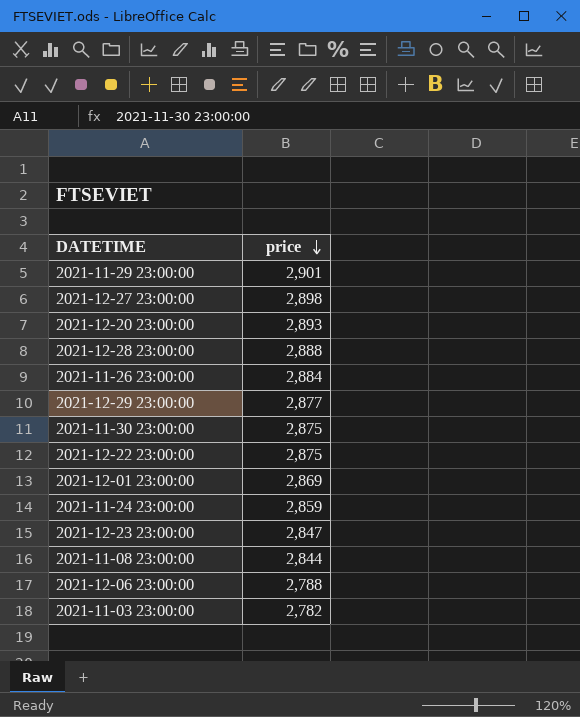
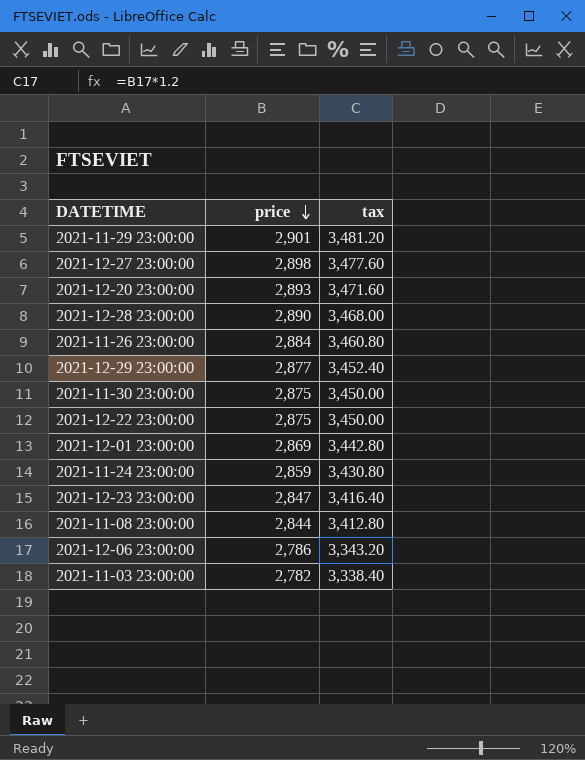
column tax | formula: none -> [price] * 1.2
2021-12-28 23:00:00 | price: 2,888 -> 2,890
2021-12-06 23:00:00 | price: 2,788 -> 2,786

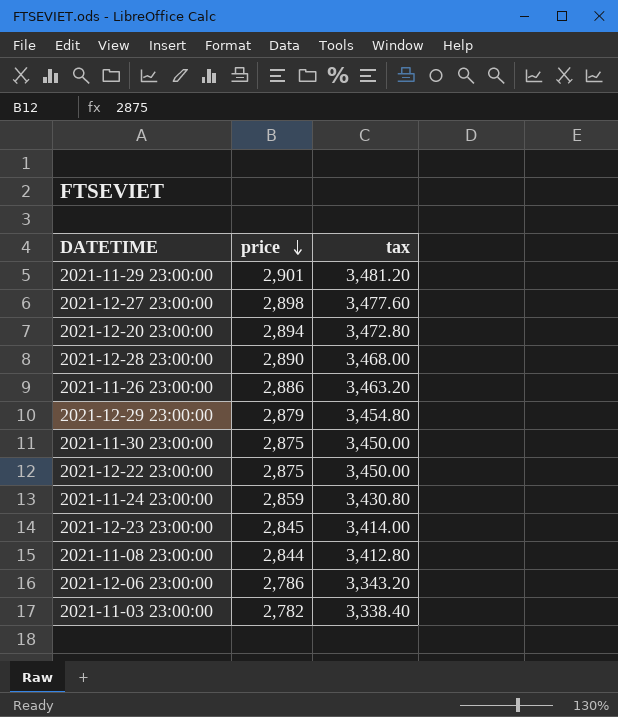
row 2021-12-01 23:00:00: 2,869 | 3,442.80 -> none
2021-12-20 23:00:00 | price: 2,893 -> 2,894
2021-12-20 23:00:00 | tax: 3,471.60 -> 3,472.80
2021-11-26 23:00:00 | price: 2,884 -> 2,886
2021-11-26 23:00:00 | tax: 3,460.80 -> 3,463.20
2021-12-29 23:00:00 | price: 2,877 -> 2,879
2021-12-29 23:00:00 | tax: 3,452.40 -> 3,454.80
2021-12-23 23:00:00 | price: 2,847 -> 2,845
2021-12-23 23:00:00 | tax: 3,416.40 -> 3,414.00

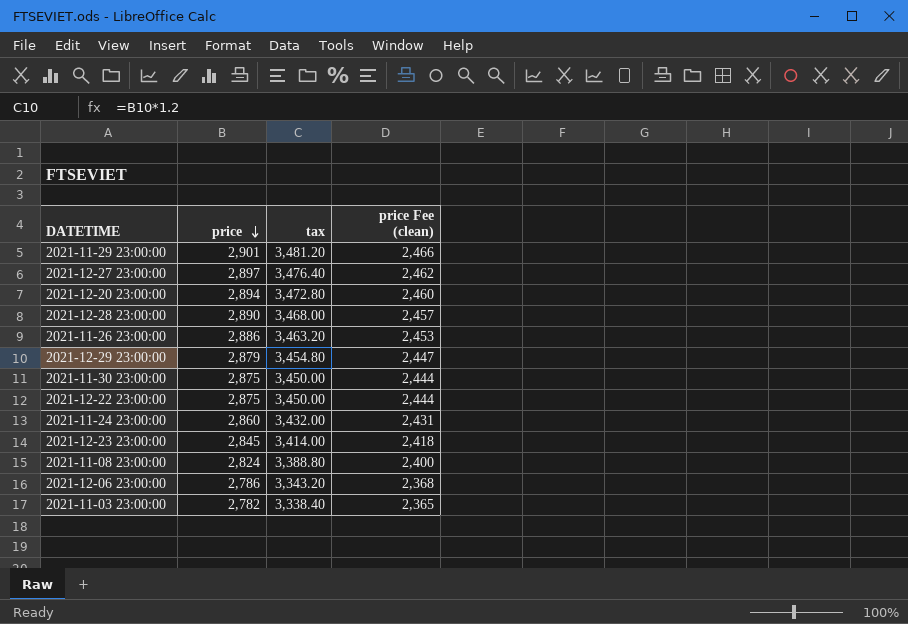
column price Fee (clean) | formula: none -> [price] * 0.85
2021-12-27 23:00:00 | price: 2,898 -> 2,897
2021-12-27 23:00:00 | tax: 3,477.60 -> 3,476.40
2021-11-24 23:00:00 | price: 2,859 -> 2,860
2021-11-24 23:00:00 | tax: 3,430.80 -> 3,432.00
2021-11-08 23:00:00 | price: 2,844 -> 2,824
2021-11-08 23:00:00 | tax: 3,412.80 -> 3,388.80

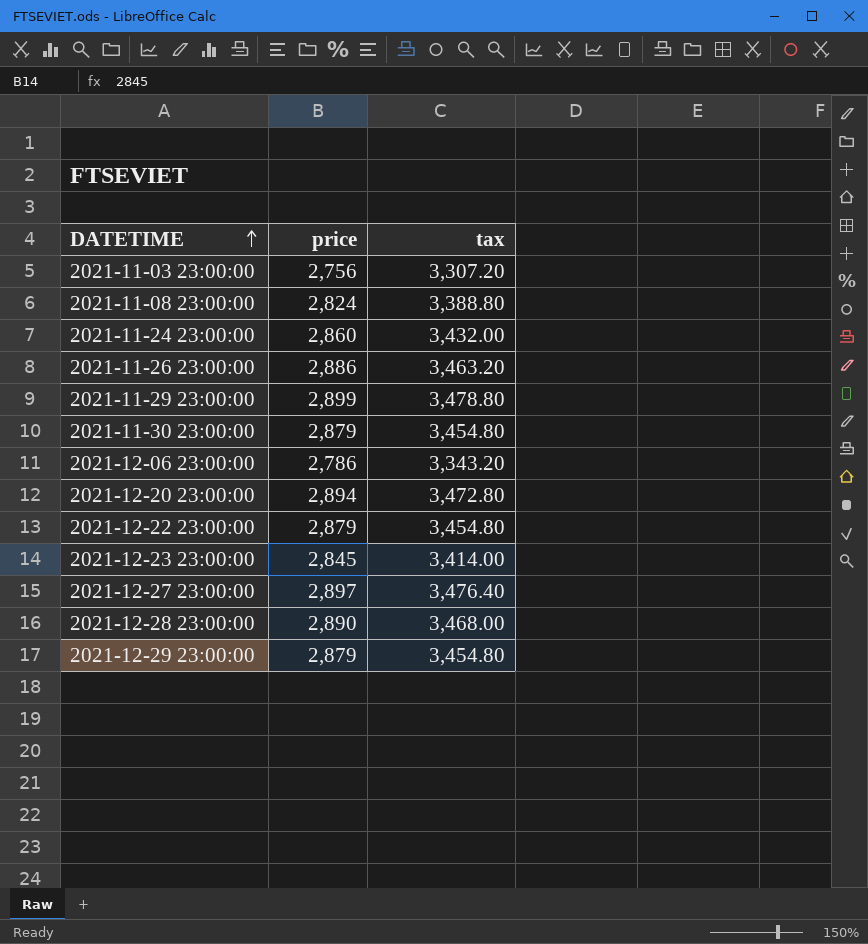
row order: price descending -> DATETIME ascending
column price Fee (clean) | formula: [price] * 0.85 -> none
2021-11-03 23:00:00 | price: 2,782 -> 2,756
2021-11-03 23:00:00 | tax: 3,338.40 -> 3,307.20
2021-11-29 23:00:00 | price: 2,901 -> 2,899
2021-11-29 23:00:00 | tax: 3,481.20 -> 3,478.80
2021-11-30 23:00:00 | price: 2,875 -> 2,879
2021-11-30 23:00:00 | tax: 3,450.00 -> 3,454.80
2021-12-22 23:00:00 | price: 2,875 -> 2,879
2021-12-22 23:00:00 | tax: 3,450.00 -> 3,454.80

